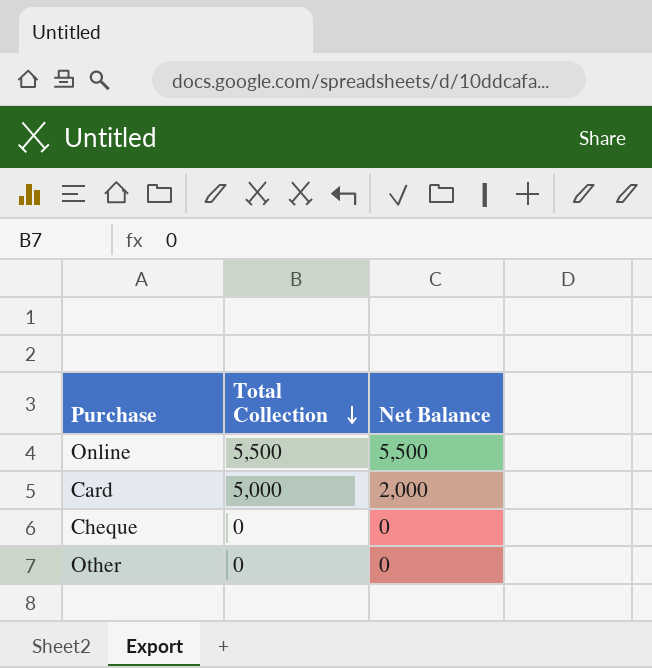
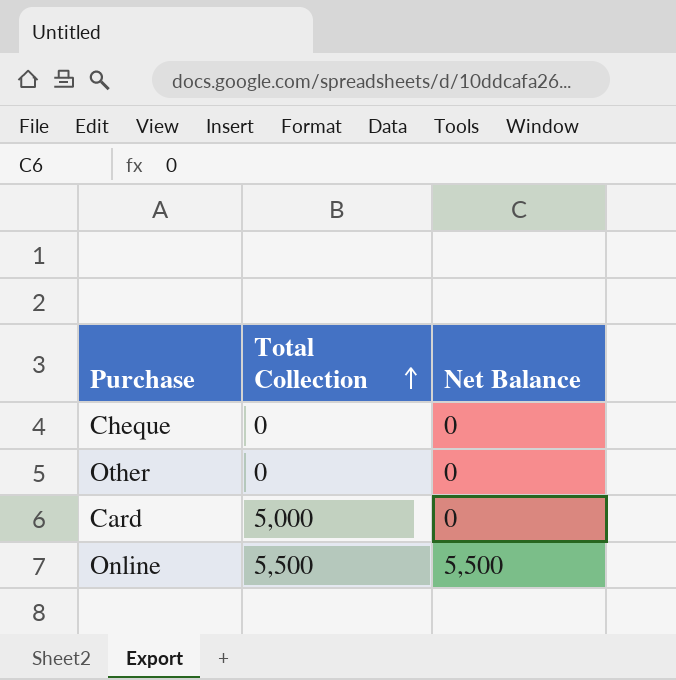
row order: Total Collection descending -> Total Collection ascending
Card | Net Balance: 2,000 -> 0

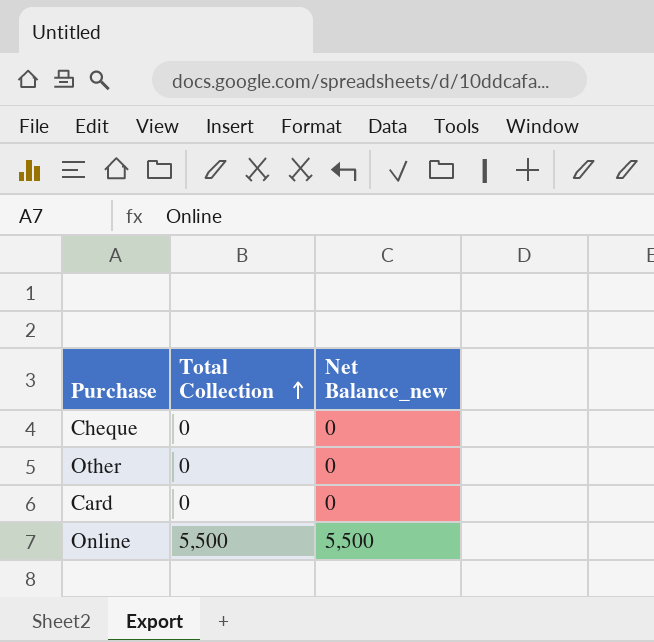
column name: Net Balance -> Net Balance_new
Card | Total Collection: 5,000 -> 0

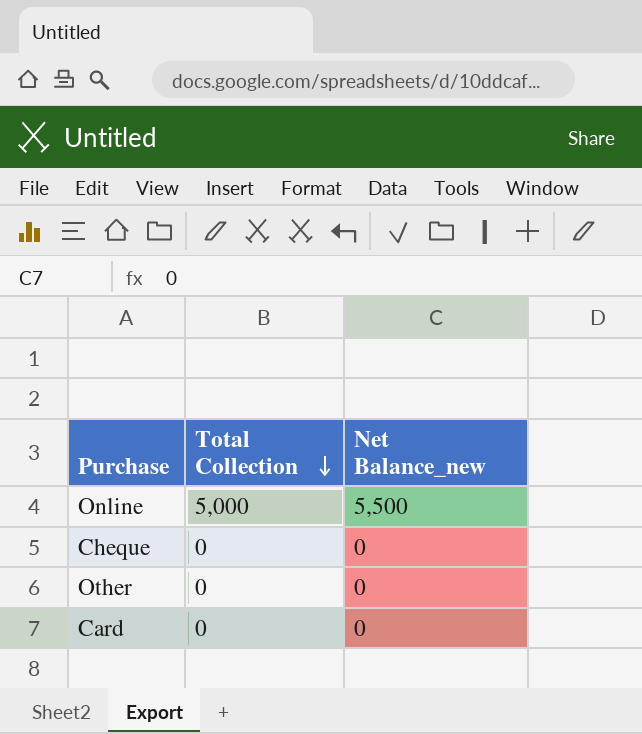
row order: Total Collection ascending -> Total Collection descending
Online | Total Collection: 5,500 -> 5,000

